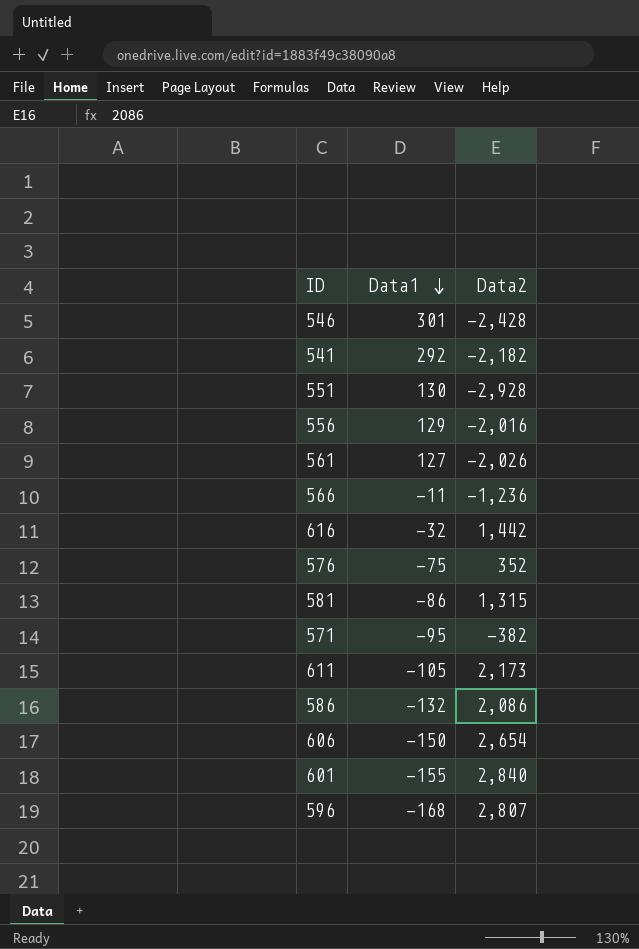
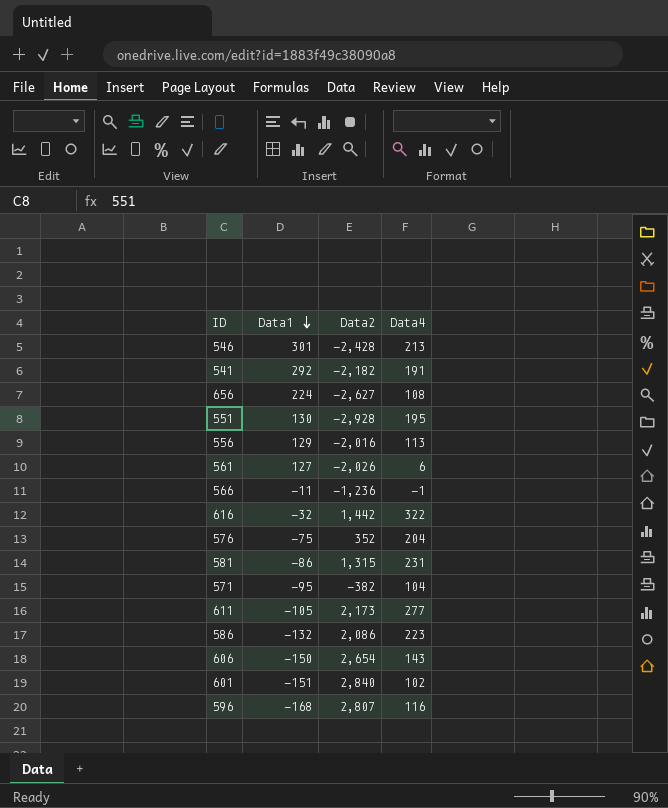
column Data4 | position: none -> 4
row 656: none -> 224 | -2,627 | 108
601 | Data1: -155 -> -151

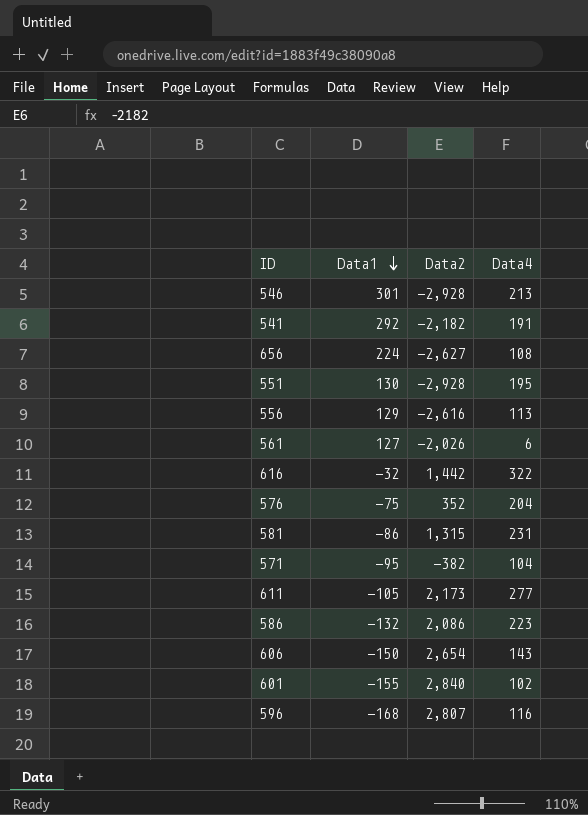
row 566: -11 | -1,236 | -1 -> none
546 | Data2: -2,428 -> -2,928
556 | Data2: -2,016 -> -2,616
601 | Data1: -151 -> -155

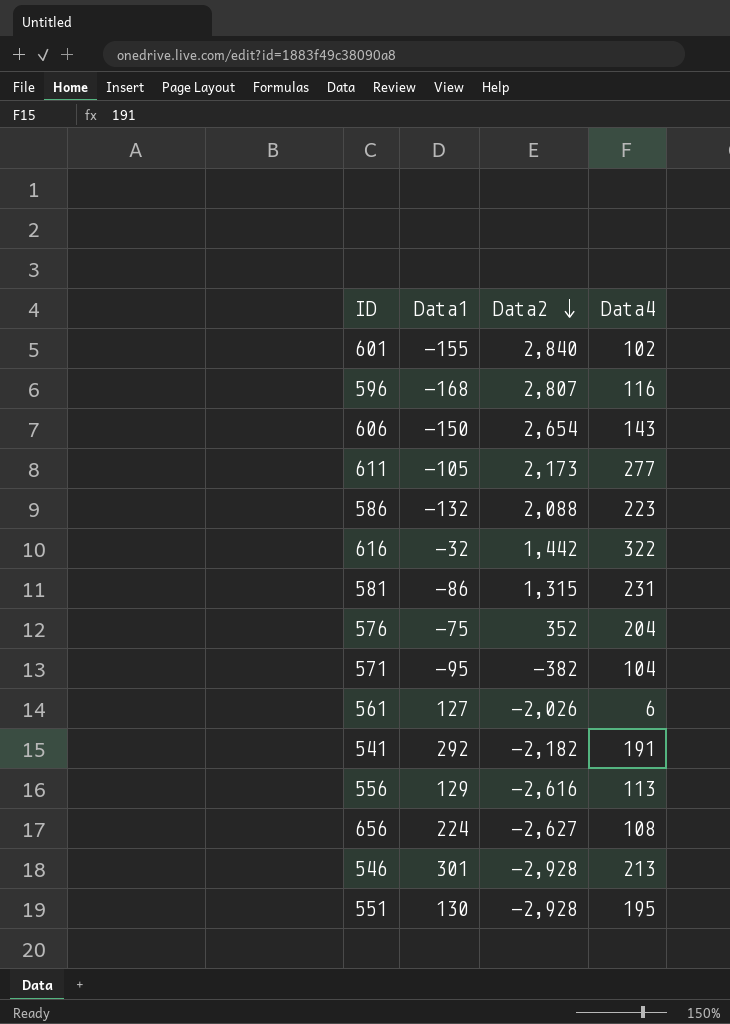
row order: Data1 descending -> Data2 descending
586 | Data2: 2,086 -> 2,088

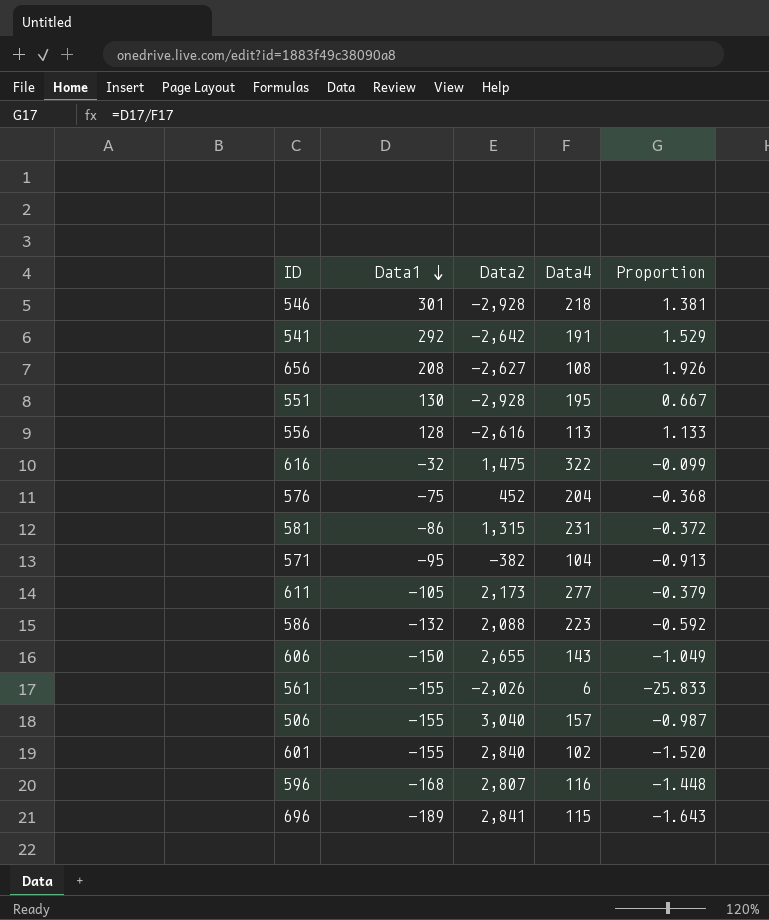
row order: Data2 descending -> Data1 descending
column Proportion | formula: none -> [Data1] / [Data4]
546 | Data4: 213 -> 218
541 | Data2: -2,182 -> -2,642
656 | Data1: 224 -> 208
556 | Data1: 129 -> 128
616 | Data2: 1,442 -> 1,475
576 | Data2: 352 -> 452
606 | Data2: 2,654 -> 2,655
561 | Data1: 127 -> -155
row 506: none -> -155 | 3,040 | 157 | -0.987
row 696: none -> -189 | 2,841 | 115 | -1.643

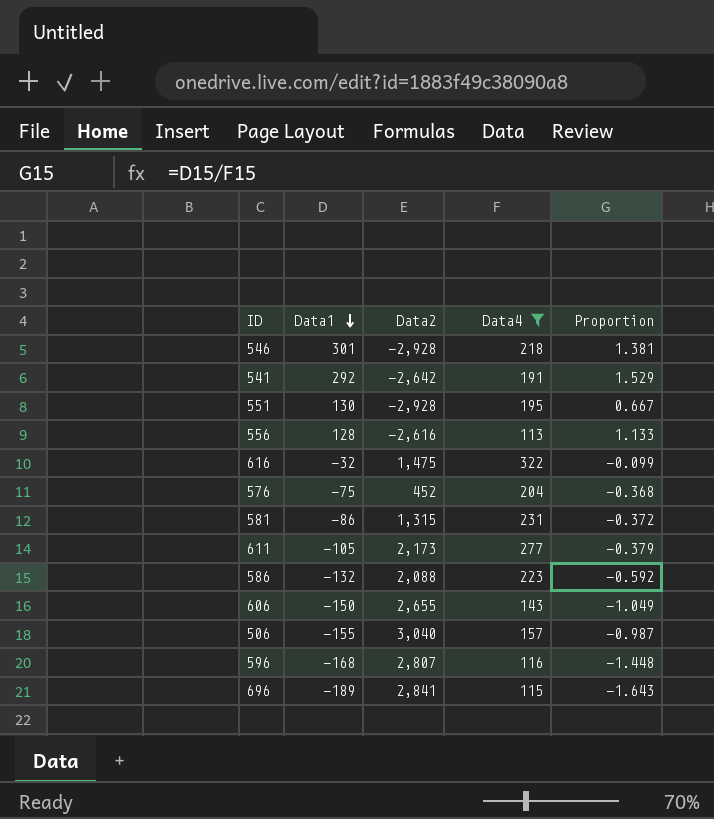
filter: none -> Data4 >= 113

